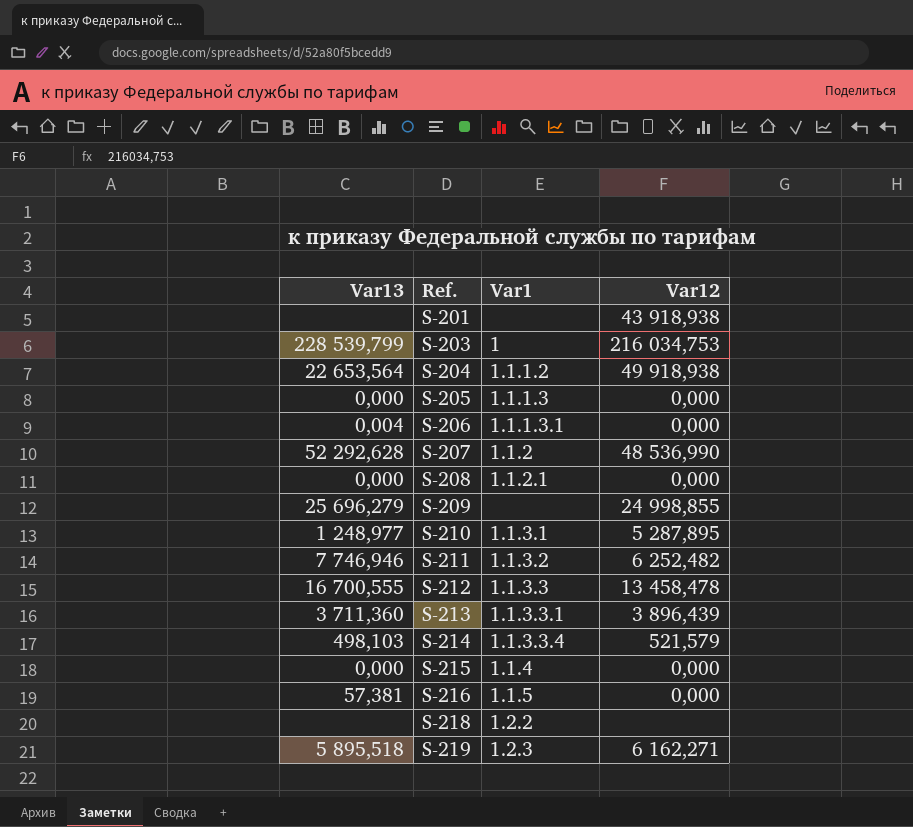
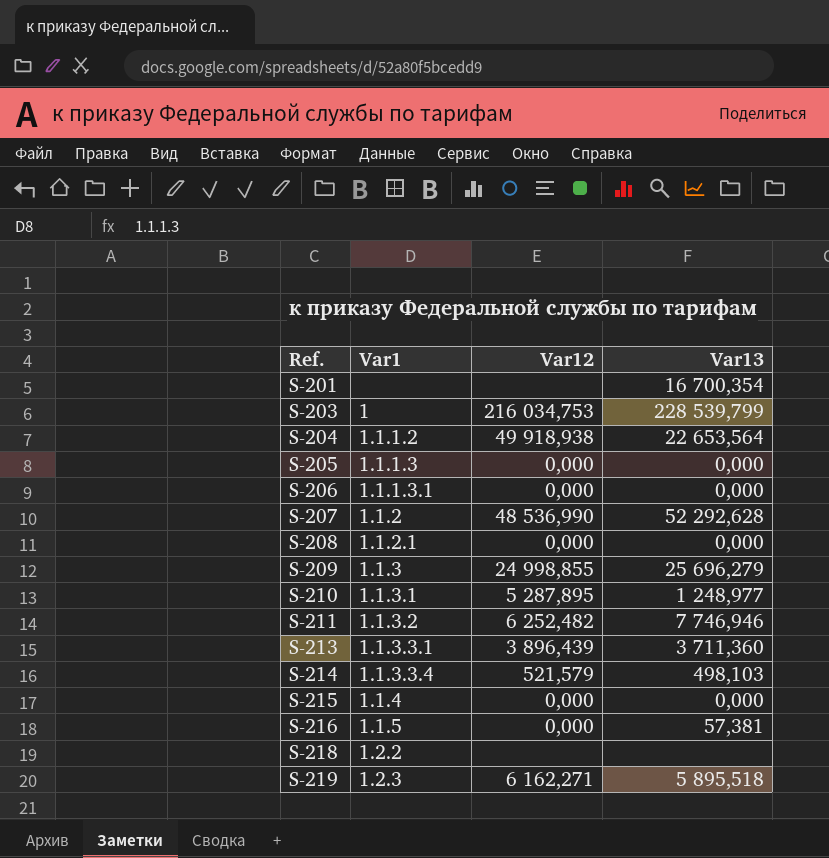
column Var13 | position: 1 -> 4
row S-212: 16 700,555 | 1.1.3.3 | 13 458,478 -> none
S-201 | Var12: 43 918,938 -> none
S-201 | Var13: none -> 16 700,354
S-206 | Var13: 0,004 -> 0,000
S-209 | Var1: none -> 1.1.3

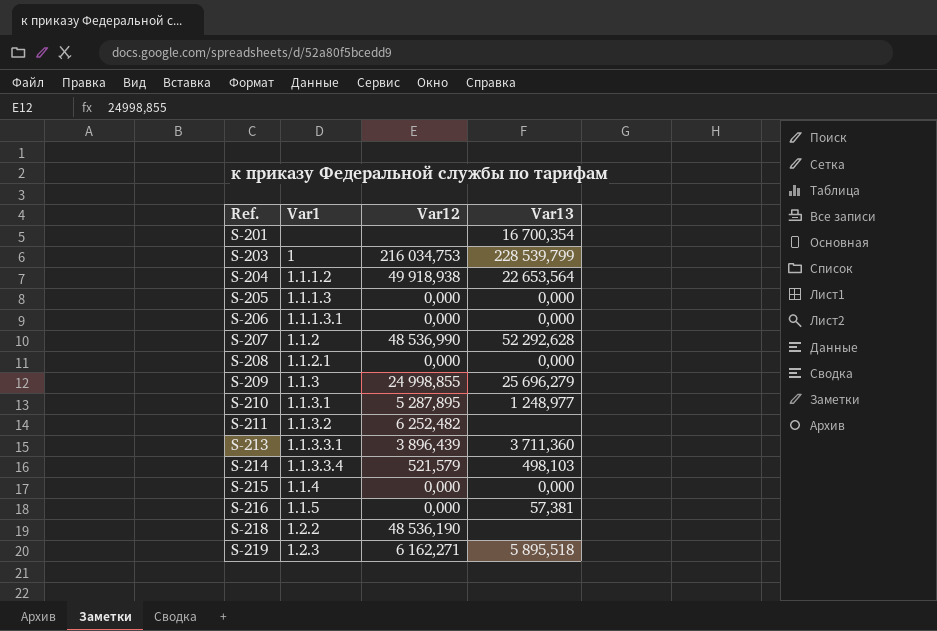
S-211 | Var13: 7 746,946 -> none
S-218 | Var12: none -> 48 536,190

